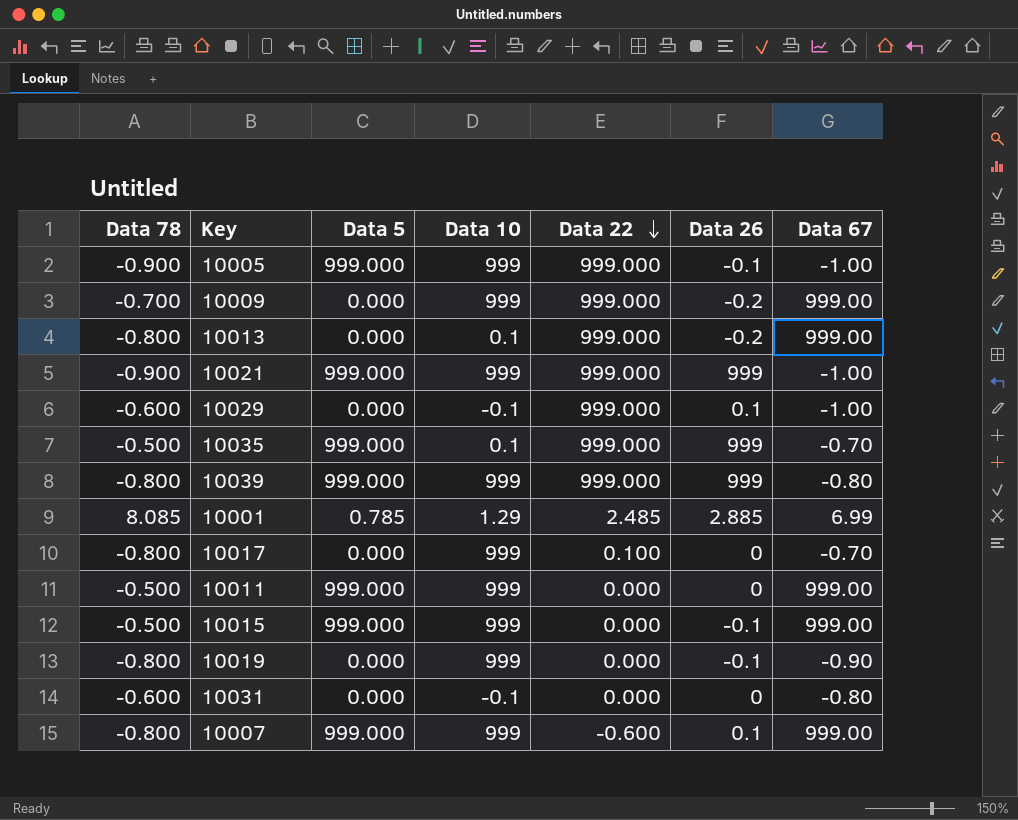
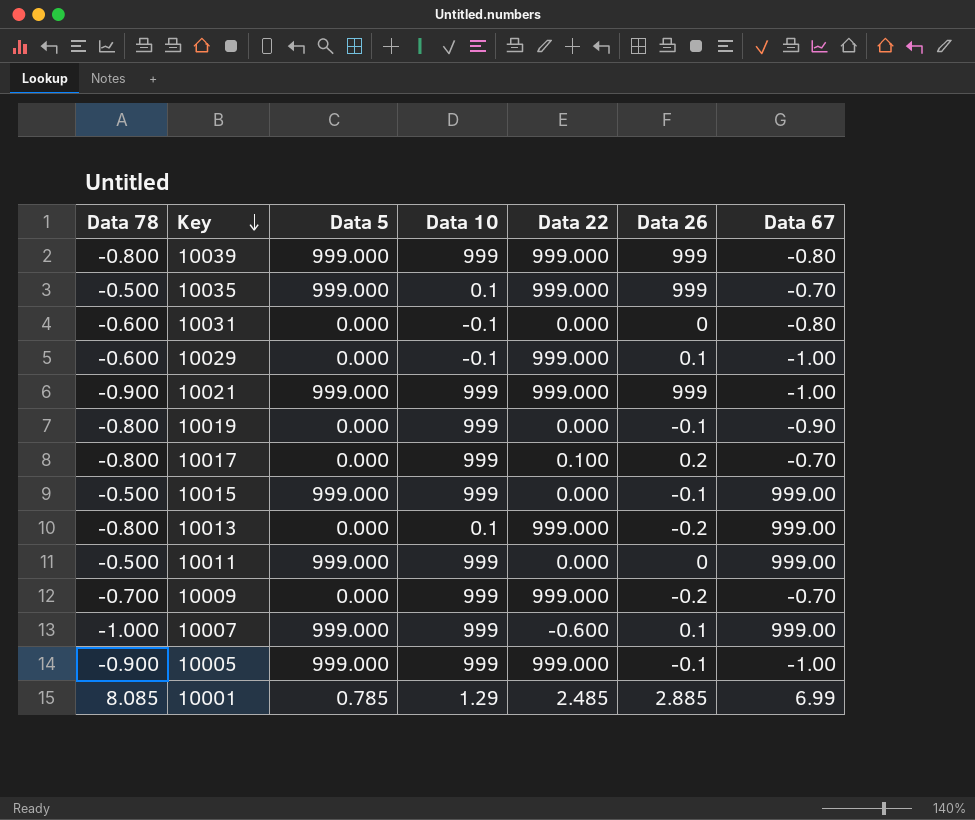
row order: Data 22 descending -> Key descending
10017 | Data 26: 0 -> 0.2
10009 | Data 67: 999.00 -> -0.70
10007 | Data 78: -0.800 -> -1.000

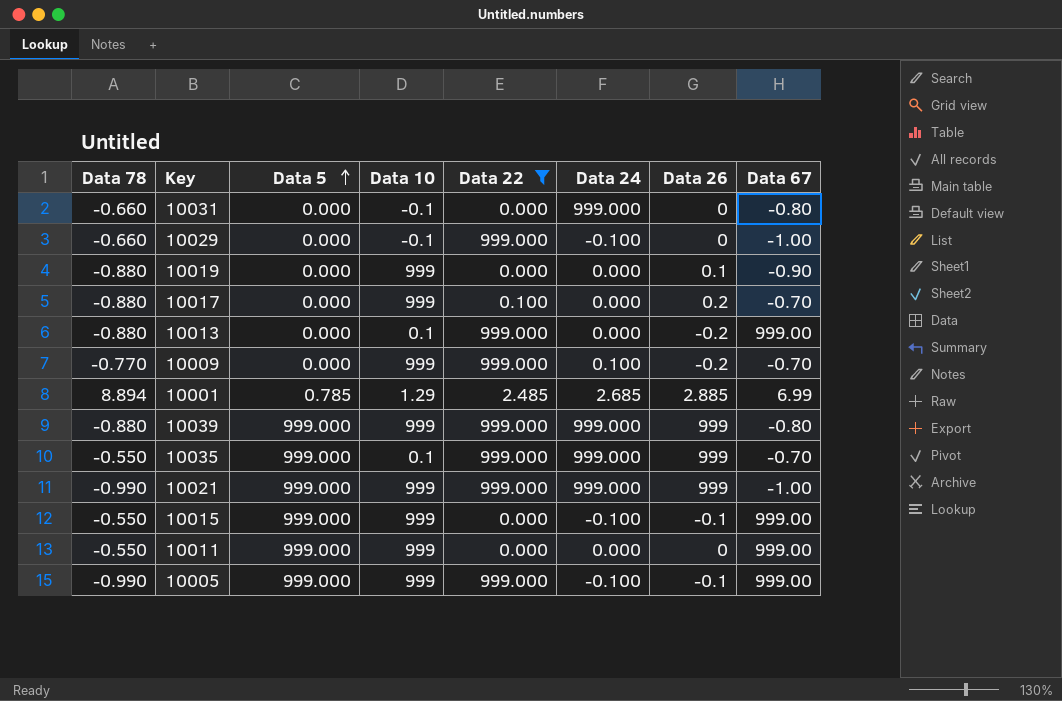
filter: none -> Data 22 != -0.600
row order: Key descending -> Data 5 ascending
column Data 24 | position: none -> 6
10031 | Data 78: -0.600 -> -0.660
10029 | Data 78: -0.600 -> -0.660
10029 | Data 26: 0.1 -> 0
10019 | Data 78: -0.800 -> -0.880
10019 | Data 26: -0.1 -> 0.1
10017 | Data 78: -0.800 -> -0.880
10013 | Data 78: -0.800 -> -0.880
10009 | Data 78: -0.700 -> -0.770
10001 | Data 78: 8.085 -> 8.894
10039 | Data 78: -0.800 -> -0.880
10035 | Data 78: -0.500 -> -0.550
10021 | Data 78: -0.900 -> -0.990
10015 | Data 78: -0.500 -> -0.550
10011 | Data 78: -0.500 -> -0.550
10005 | Data 78: -0.900 -> -0.990
10005 | Data 67: -1.00 -> 999.00

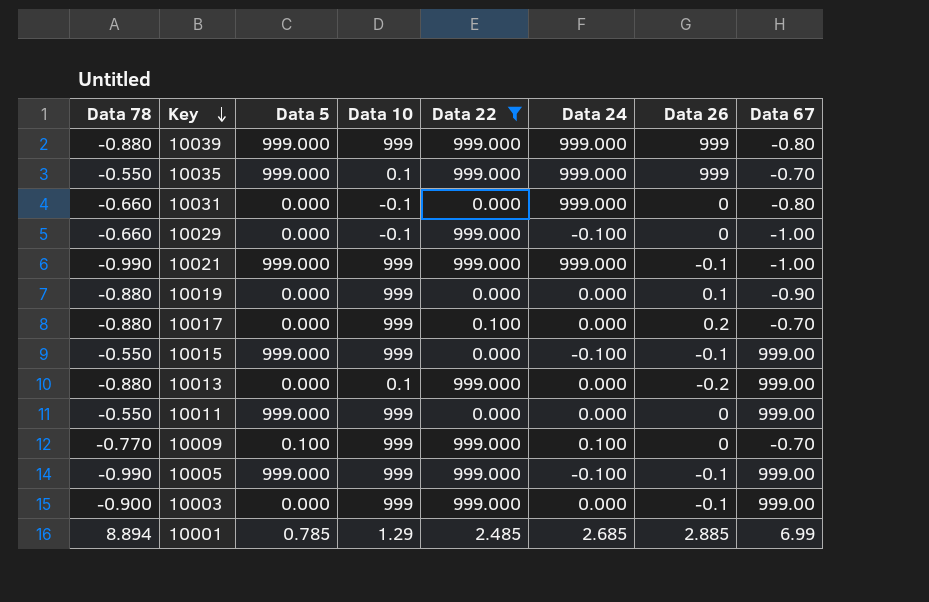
row order: Data 5 ascending -> Key descending
10021 | Data 26: 999 -> -0.1
10009 | Data 5: 0.000 -> 0.100
10009 | Data 26: -0.2 -> 0
row 10003: none -> -0.900 | 0.000 | 999 | 999.000 | 0.000 | -0.1 | 999.00

